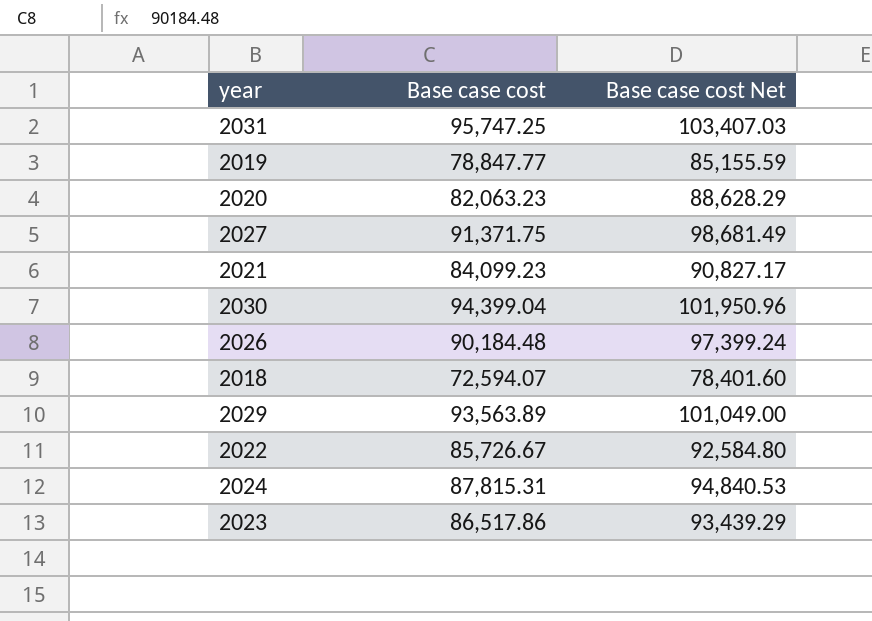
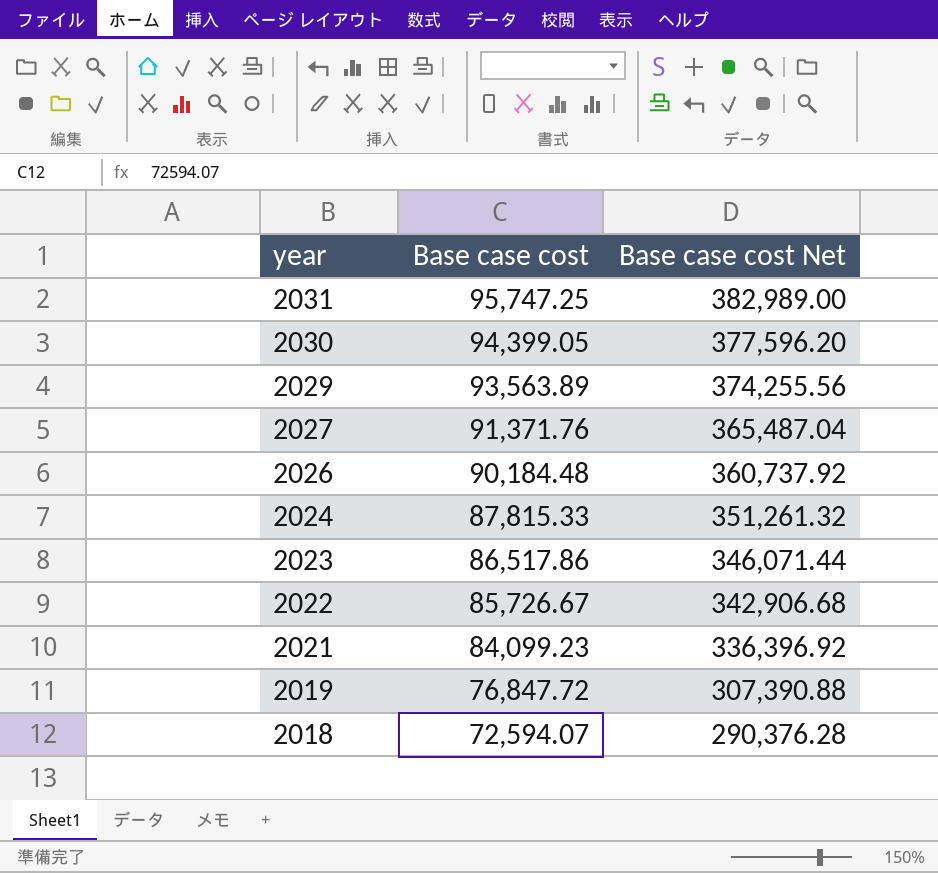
row order: none -> year descending
column Base case cost Net | formula: [Base case cost] * 1.08 -> [Base case cost] * 4
row 2020: 82,063.23 | 88,628.29 -> none
2030 | Base case cost: 94,399.04 -> 94,399.05
2027 | Base case cost: 91,371.75 -> 91,371.76
2024 | Base case cost: 87,815.31 -> 87,815.33
2019 | Base case cost: 78,847.77 -> 76,847.72

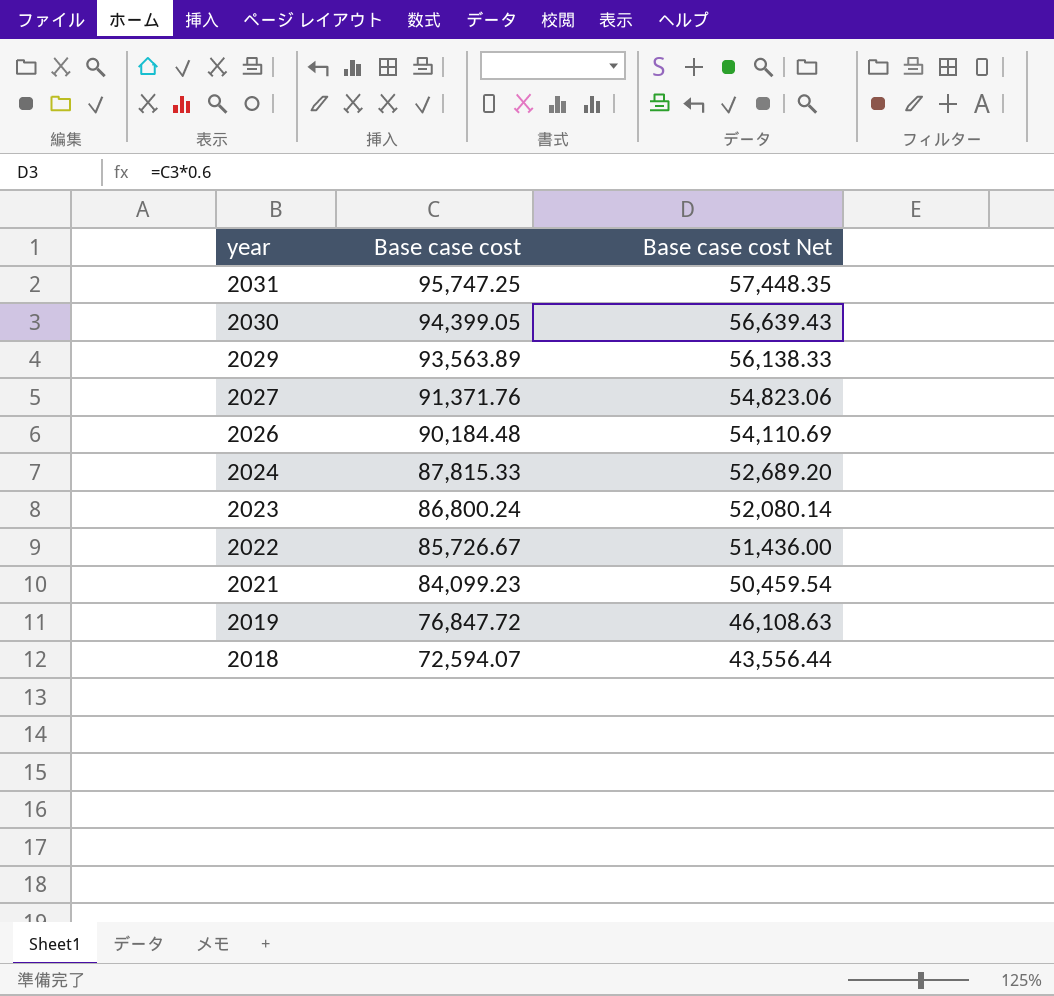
column Base case cost Net | formula: [Base case cost] * 4 -> [Base case cost] * 0.6
2023 | Base case cost: 86,517.86 -> 86,800.24

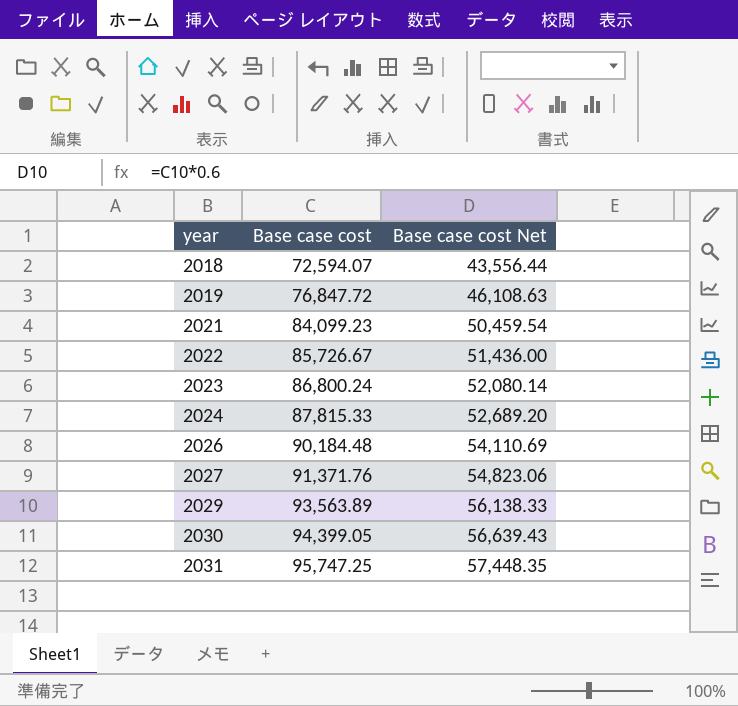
row order: year descending -> year ascending

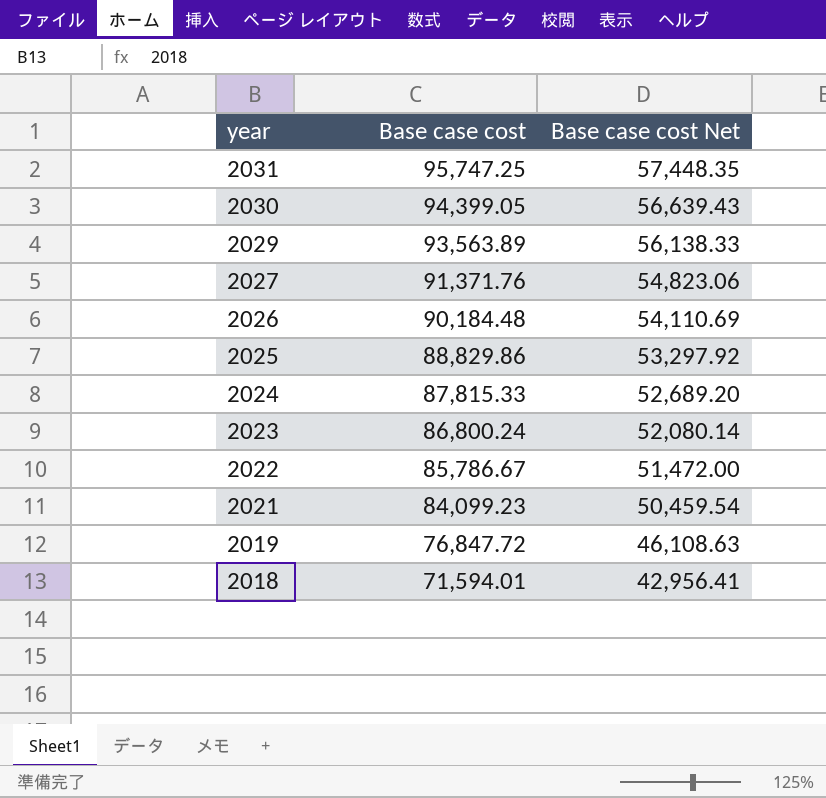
row order: year ascending -> year descending
row 2025: none -> 88,829.86 | 53,297.92
2022 | Base case cost: 85,726.67 -> 85,786.67
2022 | Base case cost Net: 51,436.00 -> 51,472.00
2018 | Base case cost: 72,594.07 -> 71,594.01
2018 | Base case cost Net: 43,556.44 -> 42,956.41

